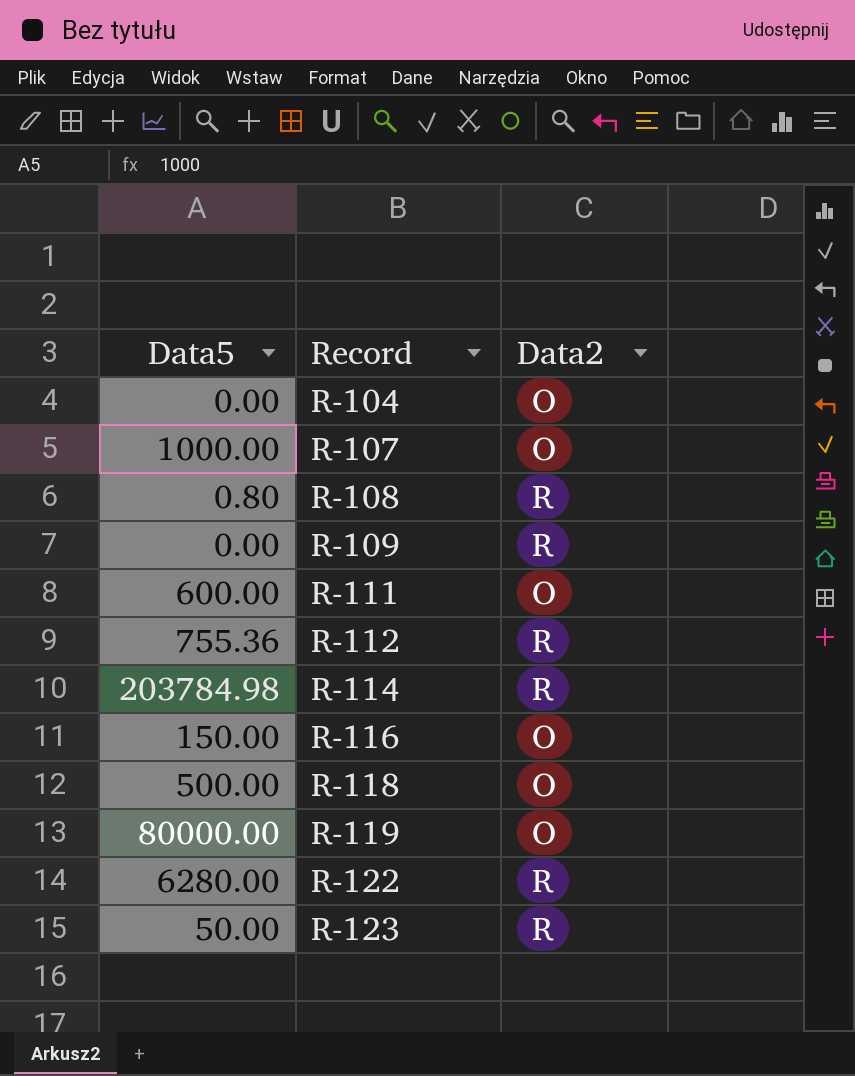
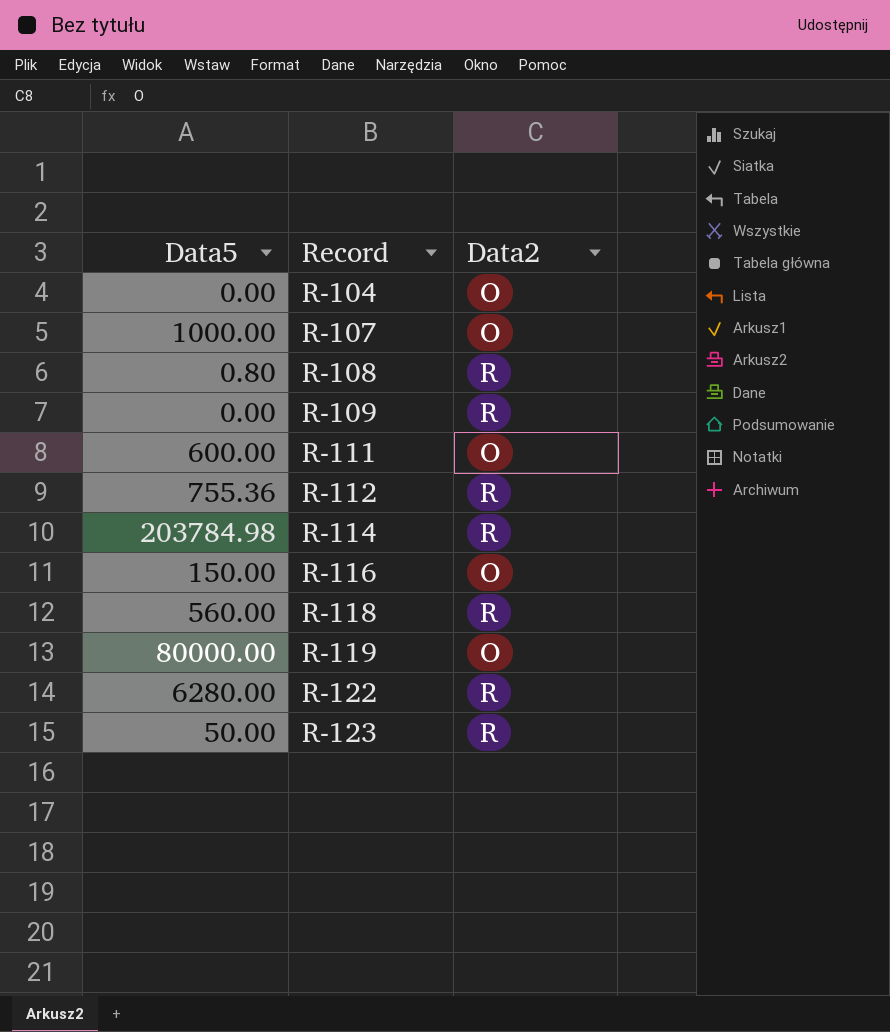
R-118 | Data5: 500.00 -> 560.00
R-118 | Data2: O -> R

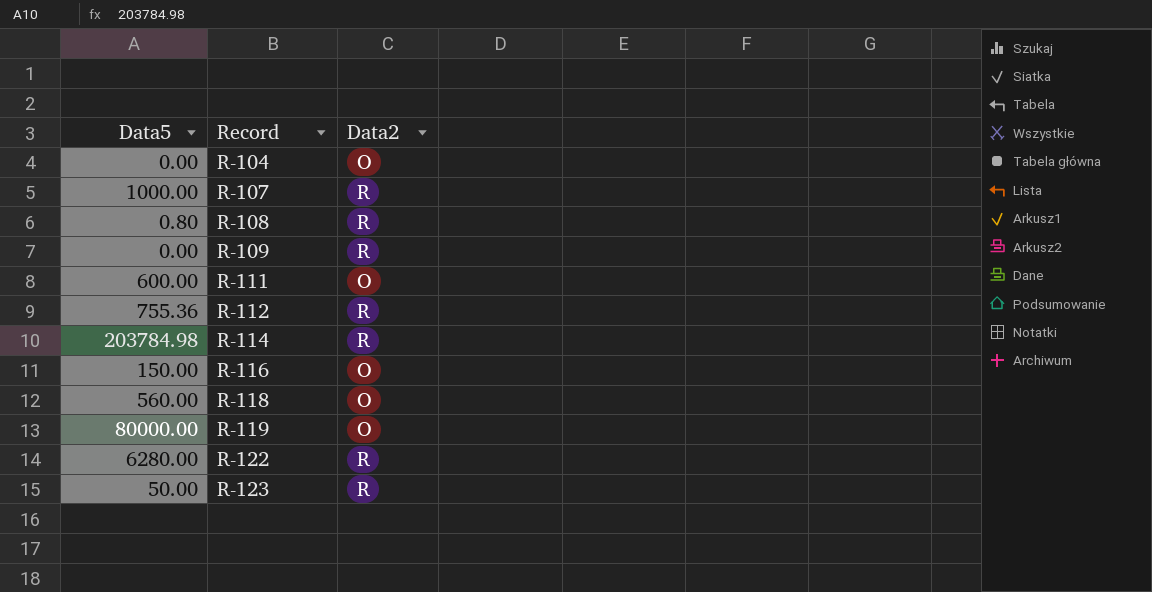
R-107 | Data2: O -> R
R-118 | Data2: R -> O

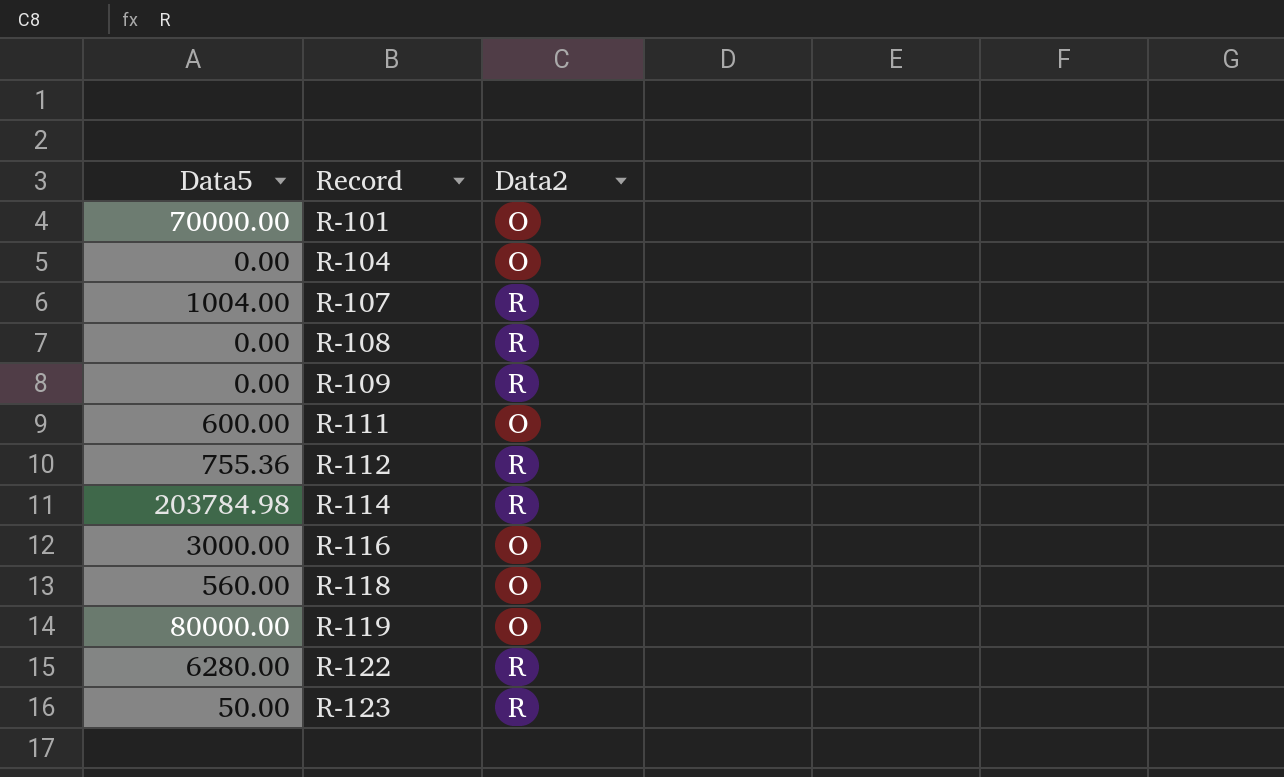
row R-101: none -> 70000.00 | O
R-107 | Data5: 1000.00 -> 1004.00
R-108 | Data5: 0.80 -> 0.00
R-116 | Data5: 150.00 -> 3000.00

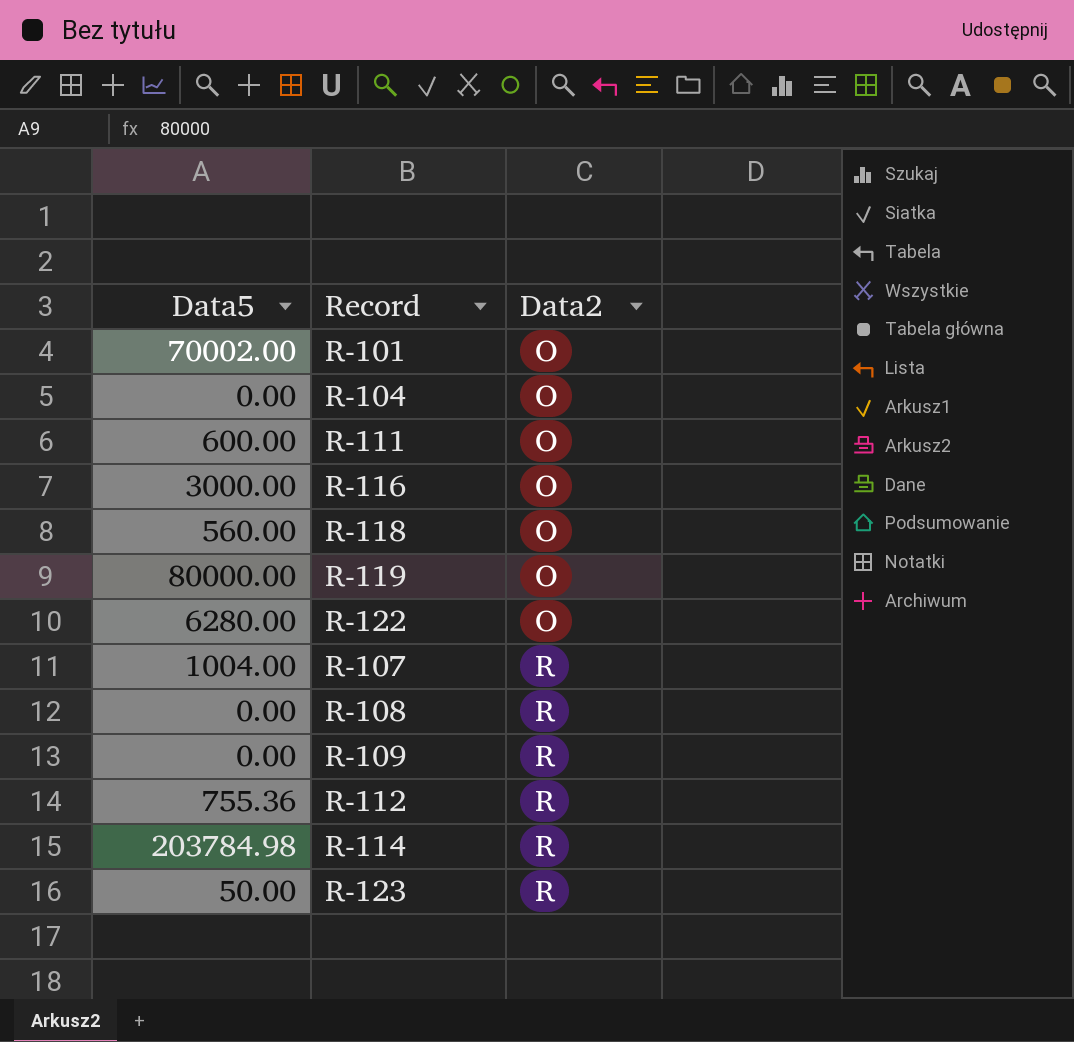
row order: Record ascending -> Data2 ascending
R-101 | Data5: 70000.00 -> 70002.00
R-122 | Data2: R -> O

